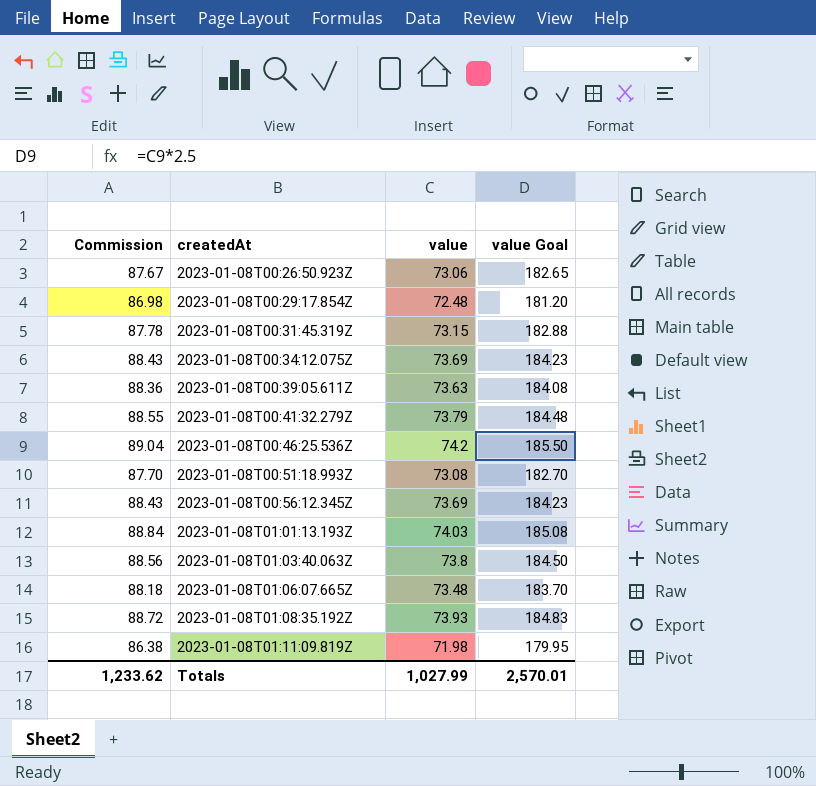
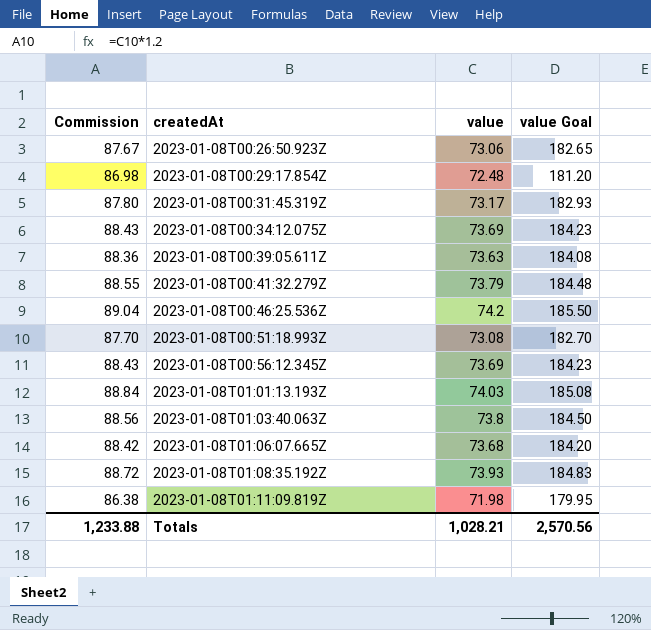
2023-01-08T00:31:45.319Z | Commission: 87.78 -> 87.80
2023-01-08T00:31:45.319Z | value: 73.15 -> 73.17
2023-01-08T00:31:45.319Z | value Goal: 182.88 -> 182.93
2023-01-08T01:06:07.665Z | Commission: 88.18 -> 88.42
2023-01-08T01:06:07.665Z | value: 73.48 -> 73.68
2023-01-08T01:06:07.665Z | value Goal: 183.70 -> 184.20
Totals | Commission: 1,233.62 -> 1,233.88
Totals | value: 1,027.99 -> 1,028.21
Totals | value Goal: 2,570.01 -> 2,570.56

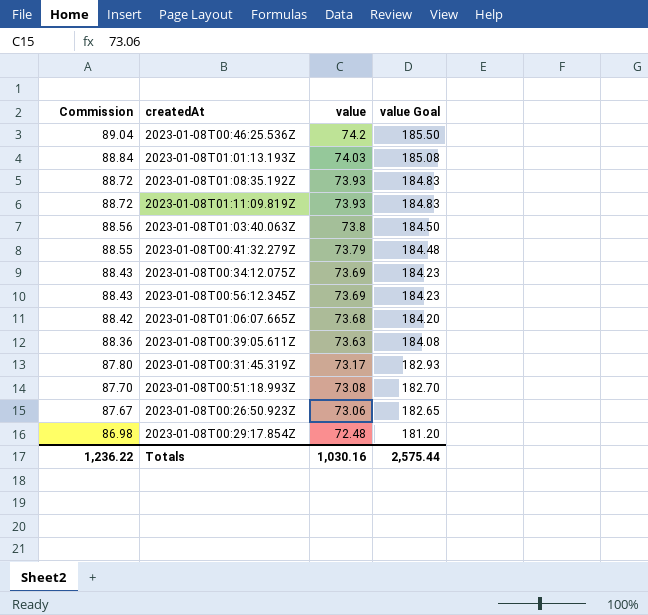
row order: createdAt ascending -> Commission descending
2023-01-08T01:11:09.819Z | Commission: 86.38 -> 88.72
2023-01-08T01:11:09.819Z | value: 71.98 -> 73.93
2023-01-08T01:11:09.819Z | value Goal: 179.95 -> 184.83
Totals | Commission: 1,233.88 -> 1,236.22
Totals | value: 1,028.21 -> 1,030.16
Totals | value Goal: 2,570.56 -> 2,575.44

